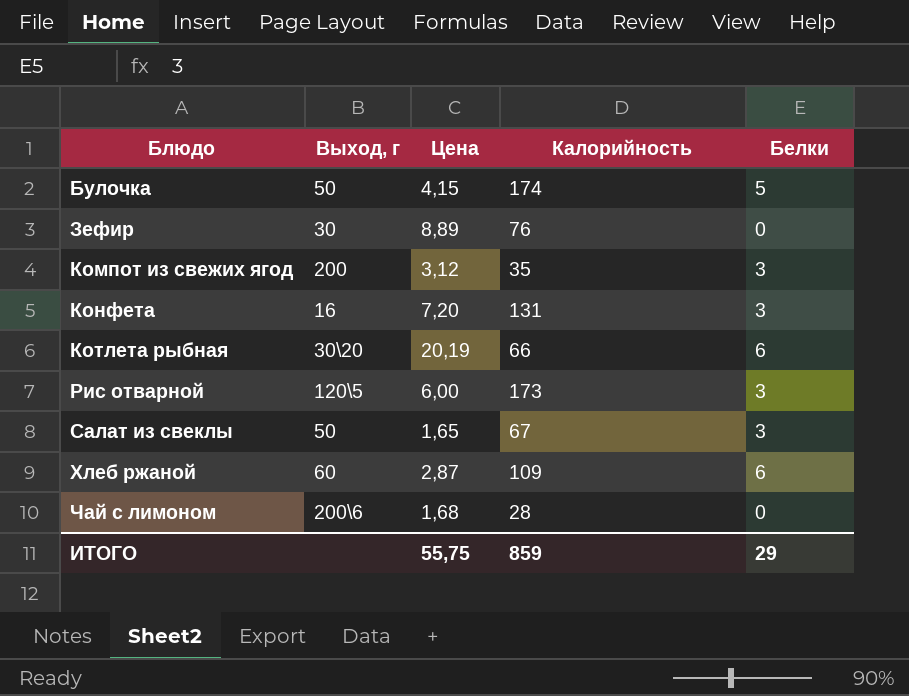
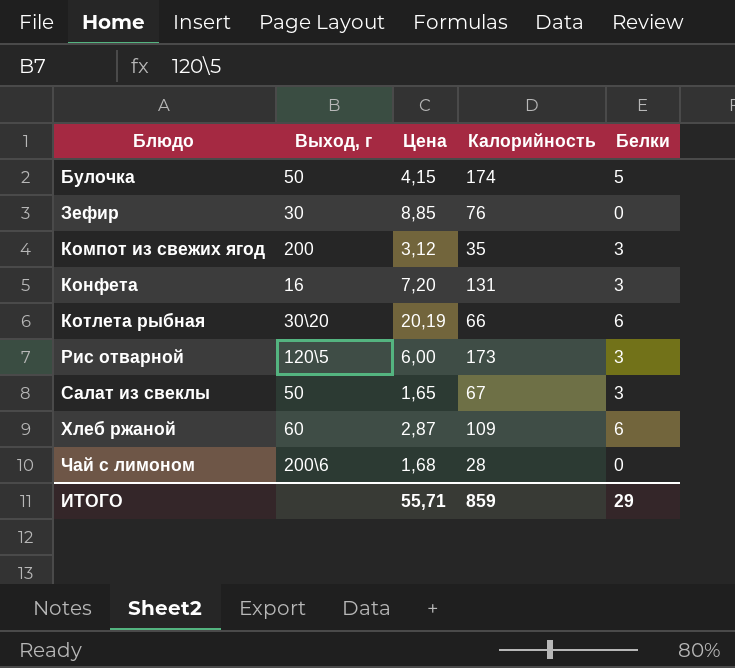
Зефир | Цена: 8,89 -> 8,85
ИТОГО | Цена: 55,75 -> 55,71

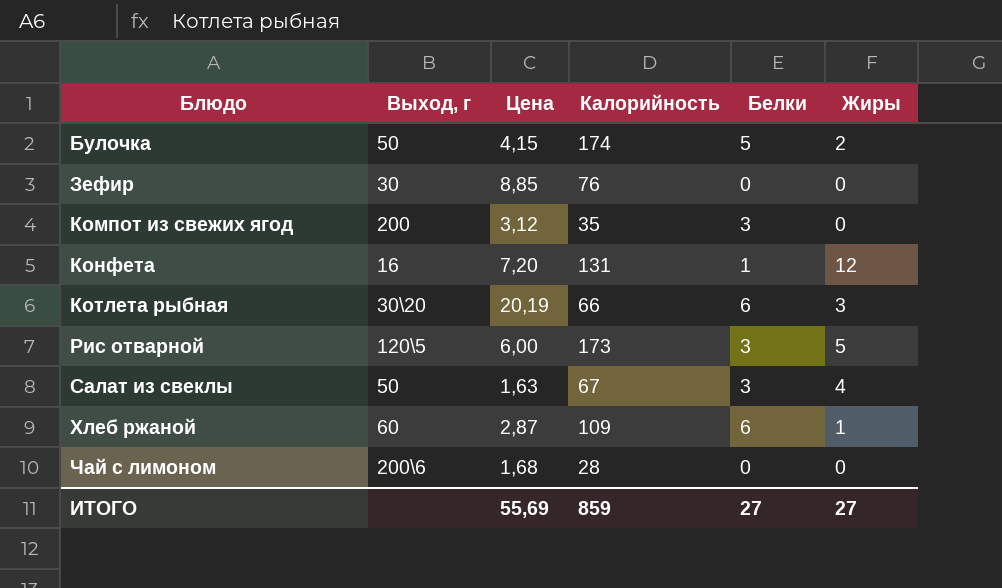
column Жиры | position: none -> 6
Конфета | Белки: 3 -> 1
Салат из свеклы | Цена: 1,65 -> 1,63
ИТОГО | Цена: 55,71 -> 55,69
ИТОГО | Белки: 29 -> 27

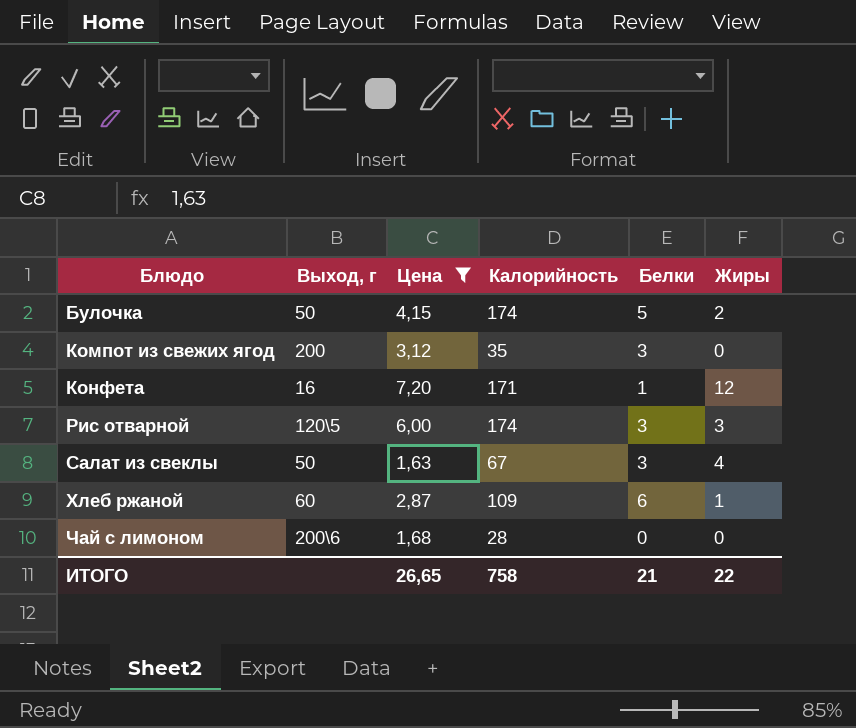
filter: none -> Цена <= 7,20
Конфета | Калорийность: 131 -> 171
Рис отварной | Калорийность: 173 -> 174
Рис отварной | Жиры: 5 -> 3
ИТОГО | Цена: 55,69 -> 26,65
ИТОГО | Калорийность: 859 -> 758
ИТОГО | Белки: 27 -> 21
ИТОГО | Жиры: 27 -> 22

